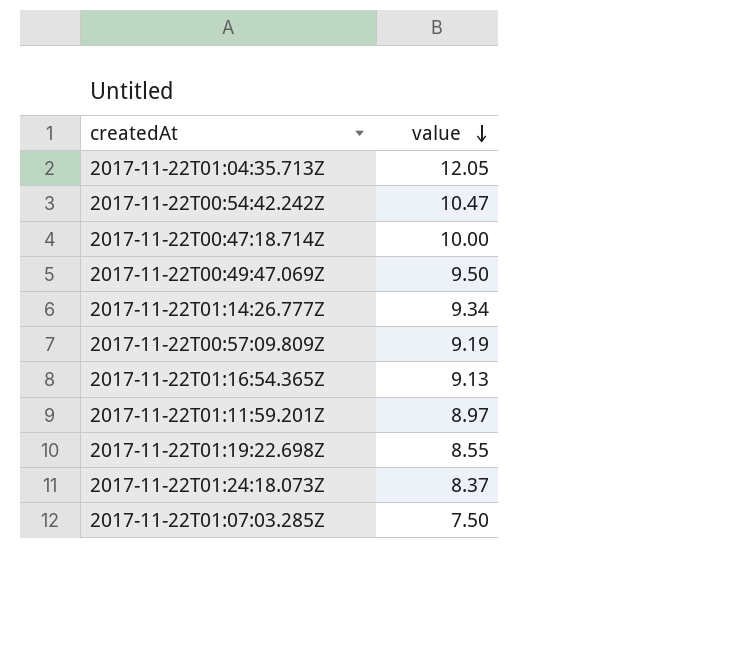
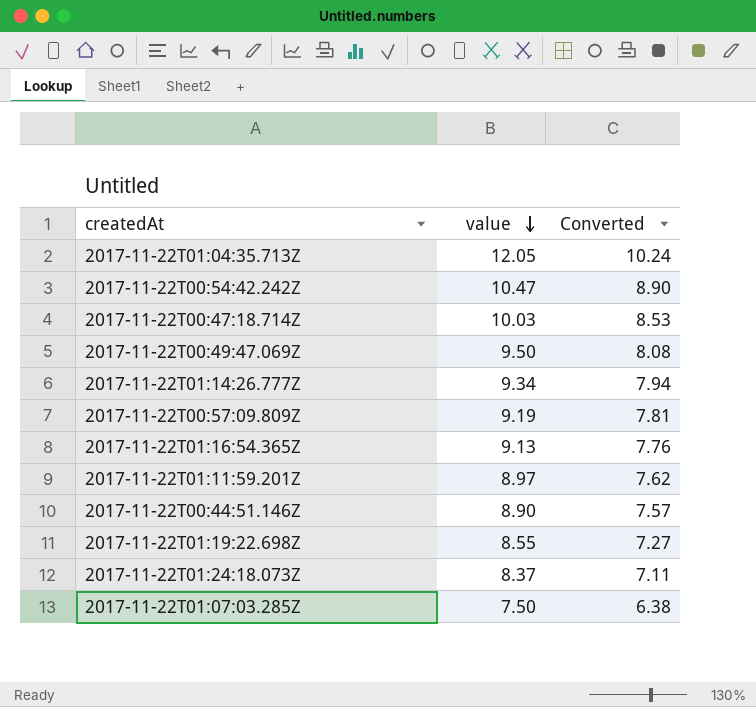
column Converted | formula: none -> [value] * 0.85
2017-11-22T00:47:18.714Z | value: 10.00 -> 10.03
row 2017-11-22T00:44:51.146Z: none -> 8.90 | 7.57

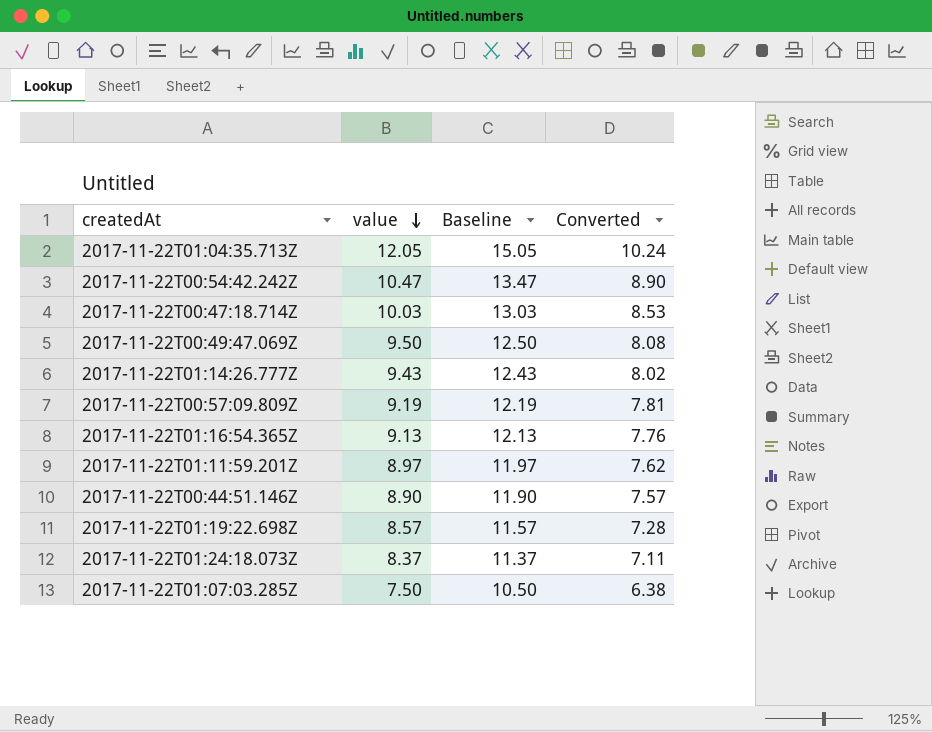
column Baseline | formula: none -> [value] + 3
2017-11-22T01:14:26.777Z | value: 9.34 -> 9.43
2017-11-22T01:14:26.777Z | Converted: 7.94 -> 8.02
2017-11-22T01:19:22.698Z | value: 8.55 -> 8.57
2017-11-22T01:19:22.698Z | Converted: 7.27 -> 7.28

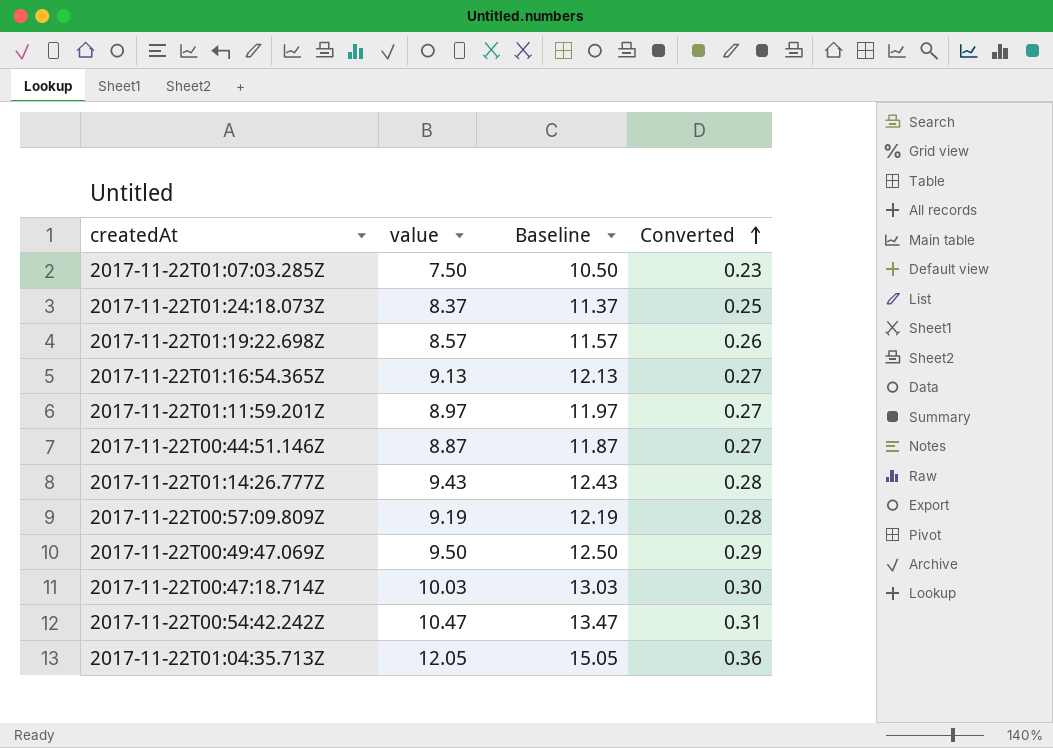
row order: value descending -> Converted ascending
column Converted | formula: [value] * 0.85 -> [value] * 0.03
2017-11-22T00:44:51.146Z | value: 8.90 -> 8.87
2017-11-22T00:44:51.146Z | Baseline: 11.90 -> 11.87

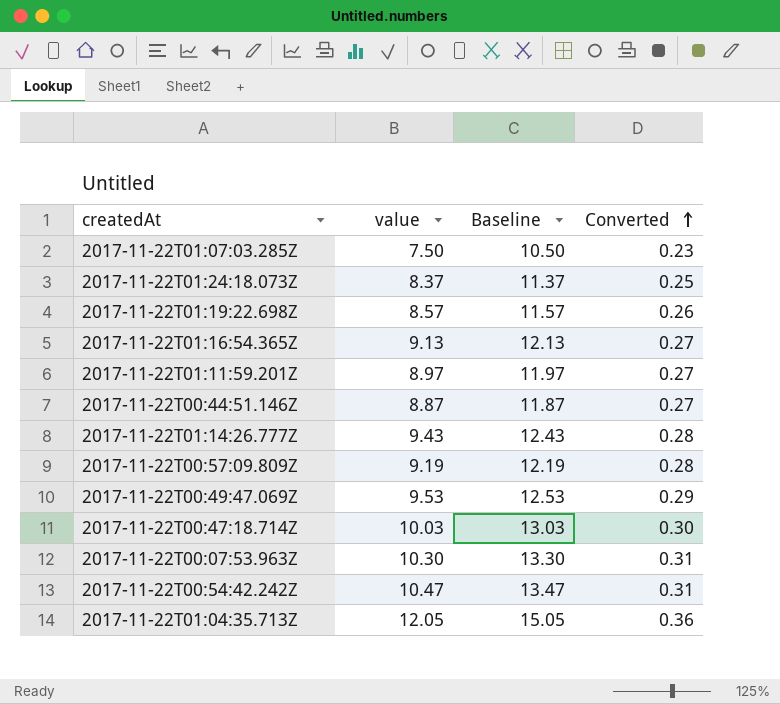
2017-11-22T00:49:47.069Z | value: 9.50 -> 9.53
2017-11-22T00:49:47.069Z | Baseline: 12.50 -> 12.53
row 2017-11-22T00:07:53.963Z: none -> 10.30 | 13.30 | 0.31

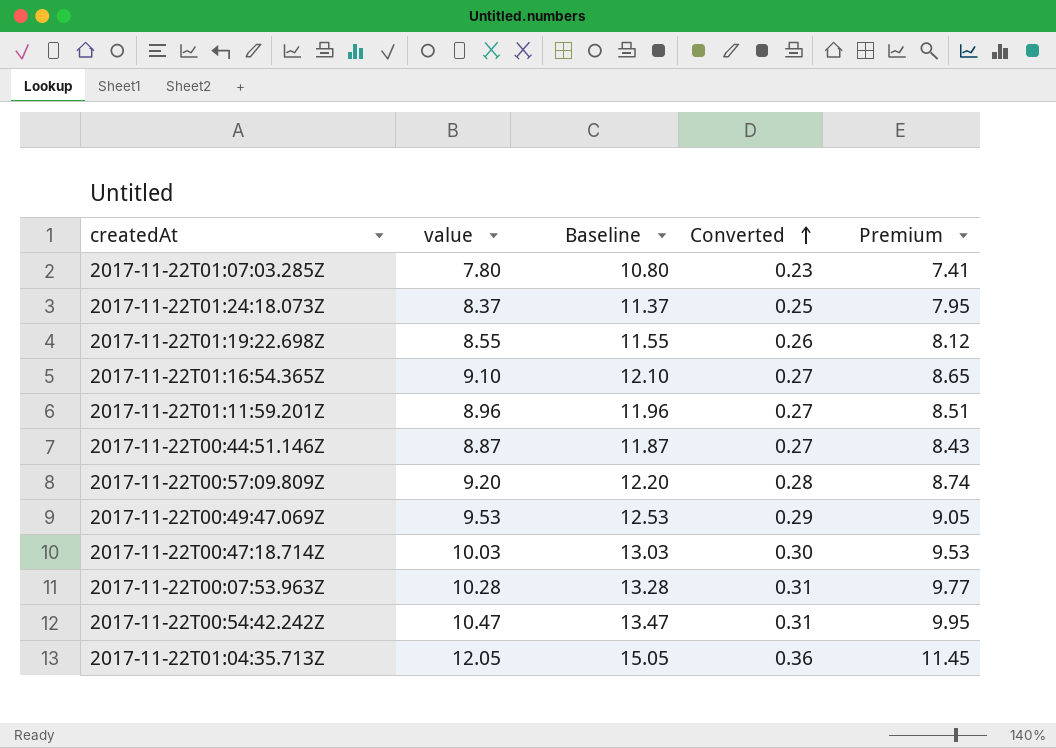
column Premium | formula: none -> [value] * 0.95
row 2017-11-22T01:14:26.777Z: 9.43 | 12.43 | 0.28 -> none
2017-11-22T01:07:03.285Z | value: 7.50 -> 7.80
2017-11-22T01:07:03.285Z | Baseline: 10.50 -> 10.80
2017-11-22T01:19:22.698Z | value: 8.57 -> 8.55
2017-11-22T01:19:22.698Z | Baseline: 11.57 -> 11.55
2017-11-22T01:16:54.365Z | value: 9.13 -> 9.10
2017-11-22T01:16:54.365Z | Baseline: 12.13 -> 12.10
2017-11-22T01:11:59.201Z | value: 8.97 -> 8.96
2017-11-22T01:11:59.201Z | Baseline: 11.97 -> 11.96
2017-11-22T00:57:09.809Z | value: 9.19 -> 9.20
2017-11-22T00:57:09.809Z | Baseline: 12.19 -> 12.20
2017-11-22T00:07:53.963Z | value: 10.30 -> 10.28
2017-11-22T00:07:53.963Z | Baseline: 13.30 -> 13.28

